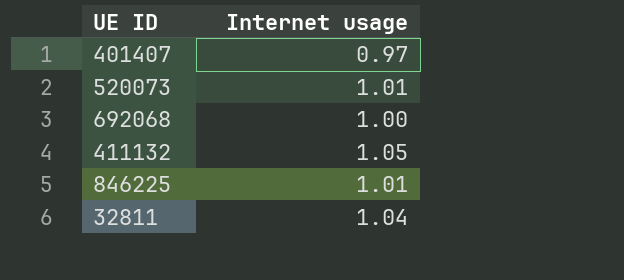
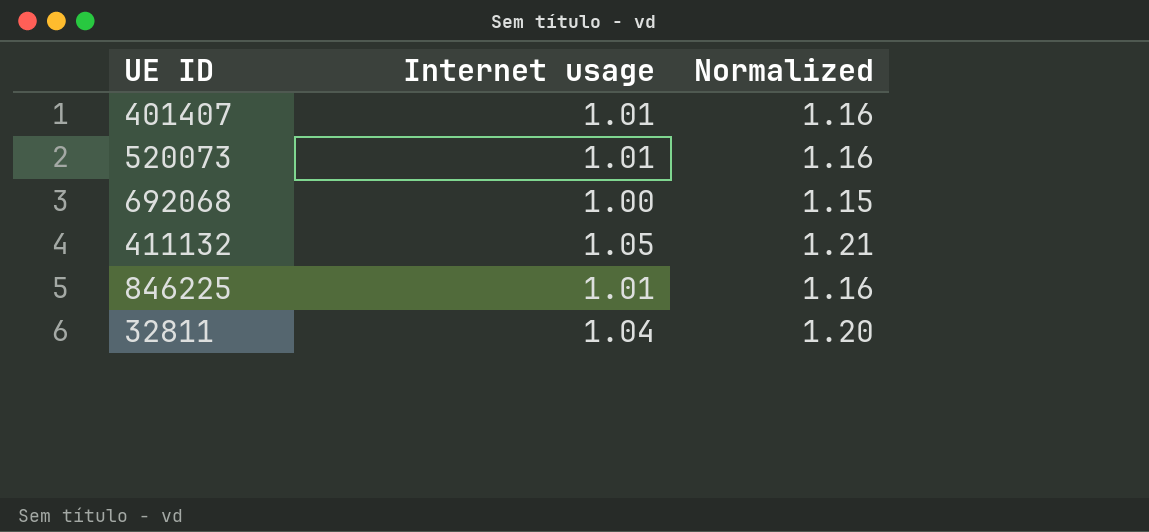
column Normalized | formula: none -> [Internet usage] * 1.15
401407 | Internet usage: 0.97 -> 1.01

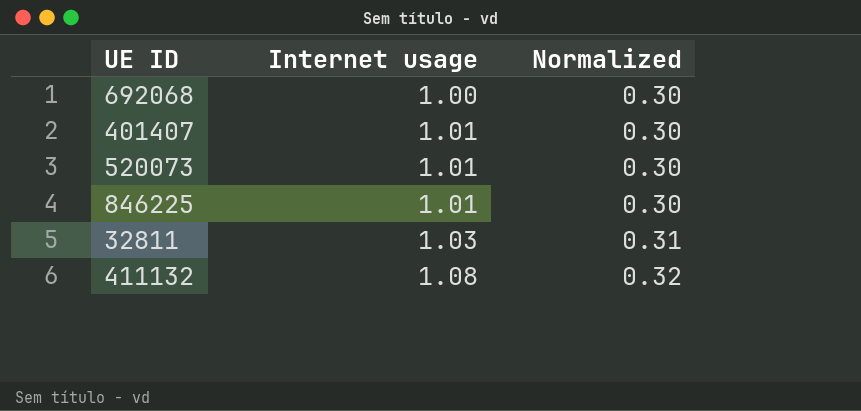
row order: none -> Internet usage ascending
column Normalized | formula: [Internet usage] * 1.15 -> [Internet usage] * 0.3
32811 | Internet usage: 1.04 -> 1.03
411132 | Internet usage: 1.05 -> 1.08

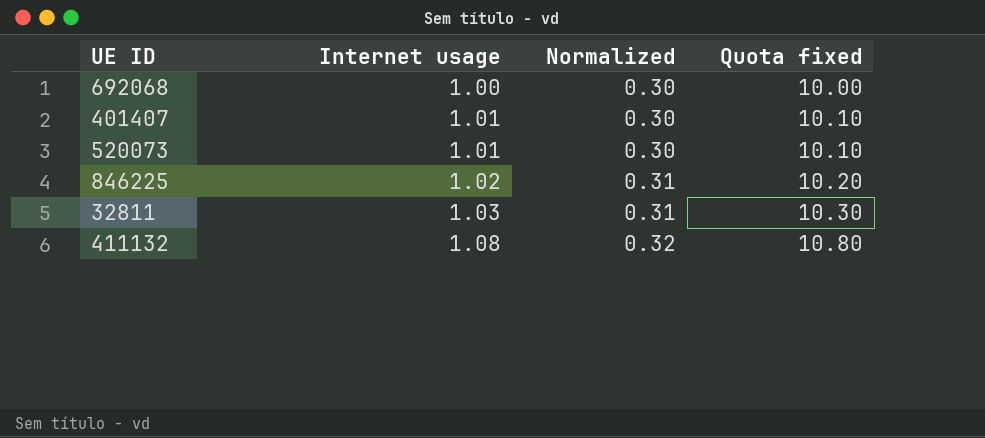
column Quota fixed | formula: none -> [Internet usage] * 10
846225 | Internet usage: 1.01 -> 1.02
846225 | Normalized: 0.30 -> 0.31

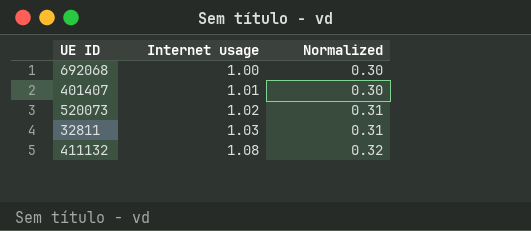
column Quota fixed | formula: [Internet usage] * 10 -> none
row 846225: 1.02 | 0.31 | 10.20 -> none
520073 | Internet usage: 1.01 -> 1.02
520073 | Normalized: 0.30 -> 0.31

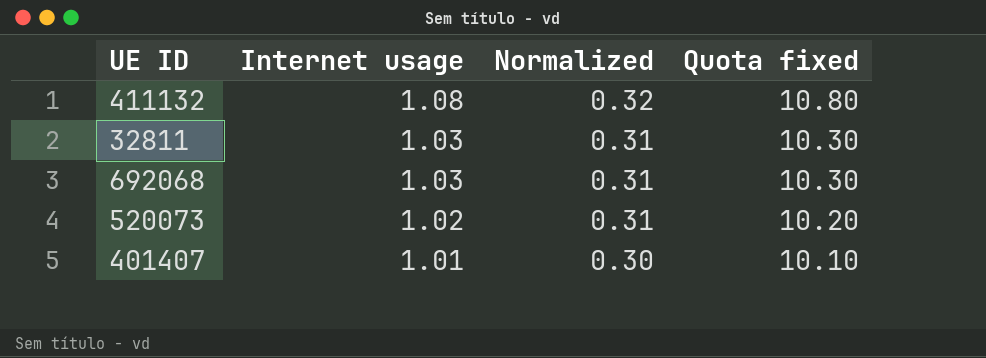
row order: Internet usage ascending -> Internet usage descending
column Quota fixed | formula: none -> [Internet usage] * 10
692068 | Internet usage: 1.00 -> 1.03
692068 | Normalized: 0.30 -> 0.31

